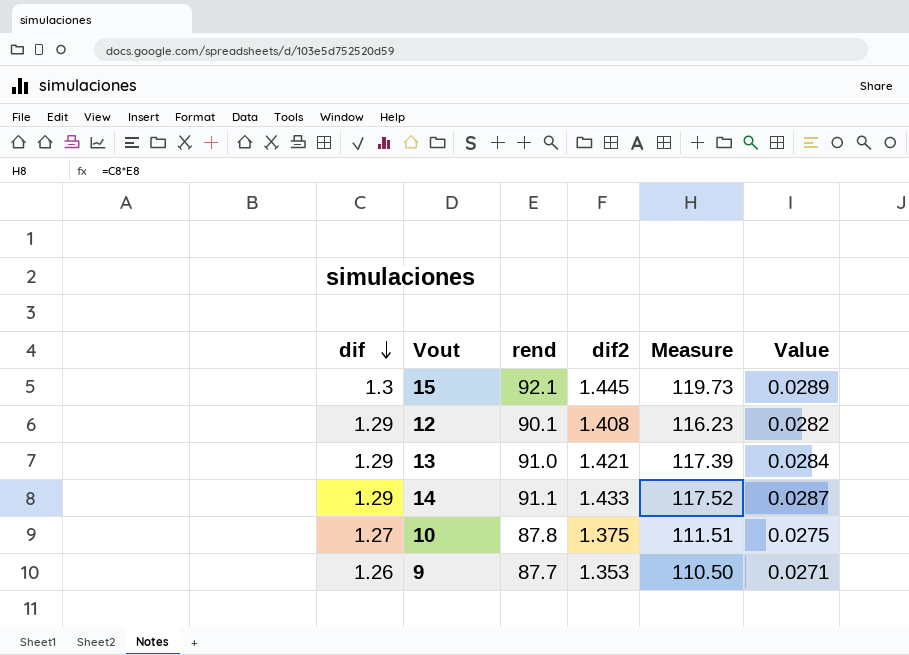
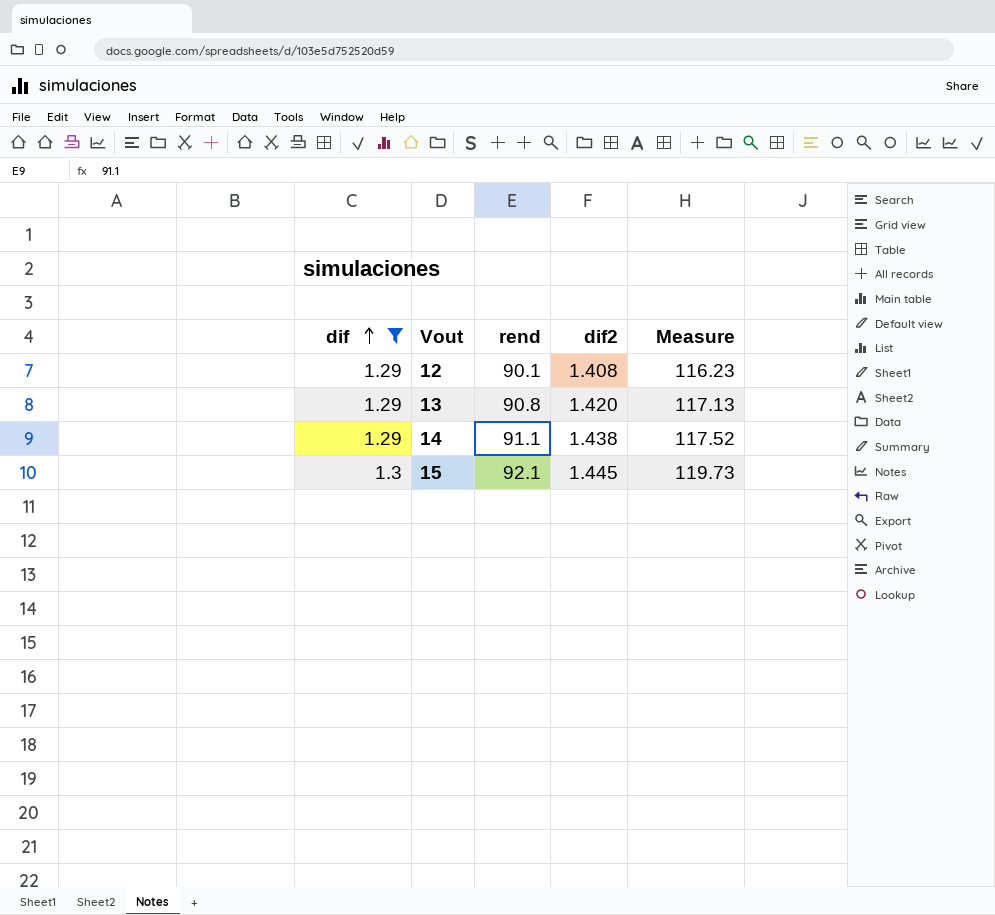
filter: none -> dif >= 1.29
row order: dif descending -> dif ascending
column Value | formula: [dif2] * 0.02 -> none
13 | rend: 91.0 -> 90.8
13 | dif2: 1.421 -> 1.420
13 | Measure: 117.39 -> 117.13
14 | dif2: 1.433 -> 1.438

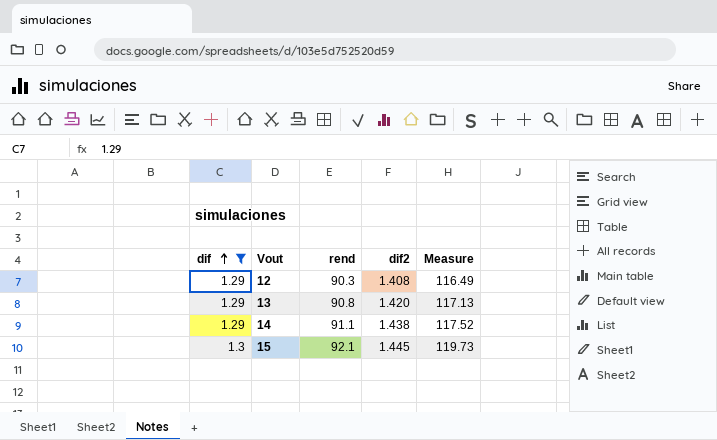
12 | rend: 90.1 -> 90.3
12 | Measure: 116.23 -> 116.49

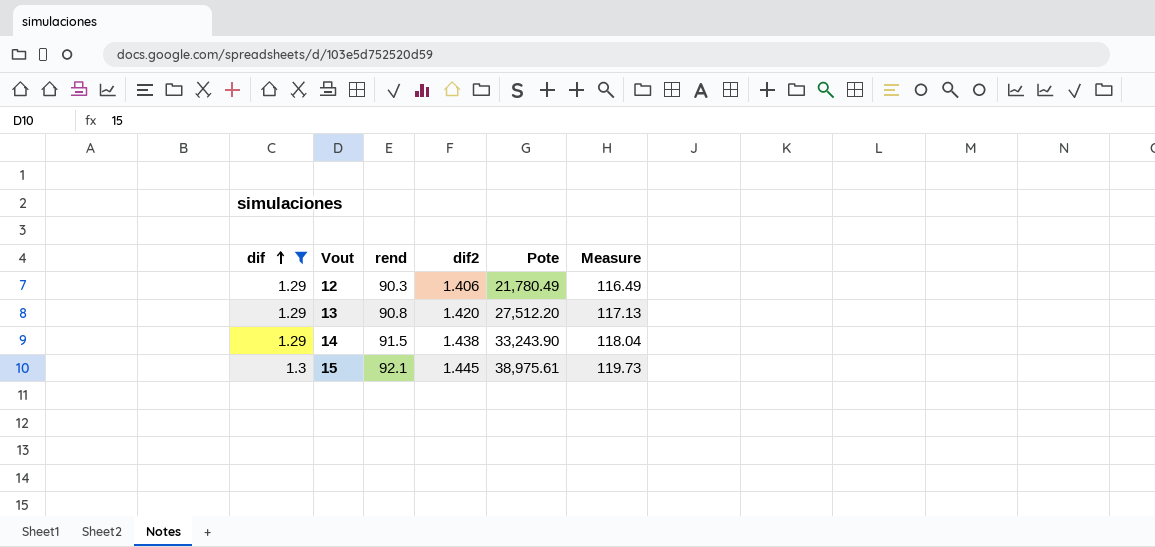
column Pote | position: none -> 5
12 | dif2: 1.408 -> 1.406
14 | rend: 91.1 -> 91.5
14 | Measure: 117.52 -> 118.04

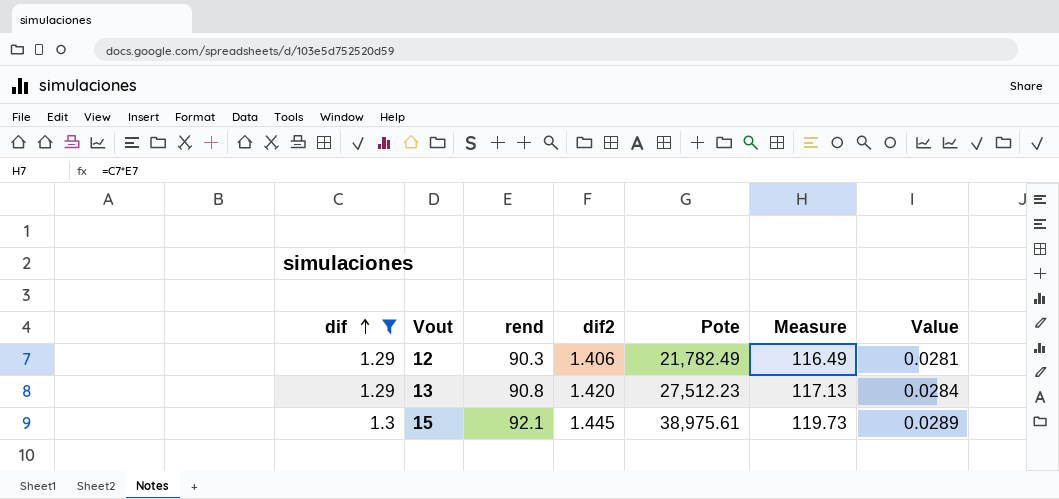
column Value | formula: none -> [dif2] * 0.02
row 14: 1.29 | 91.5 | 1.438 | 33,243.90 | 118.04 -> none
12 | Pote: 21,780.49 -> 21,782.49
13 | Pote: 27,512.20 -> 27,512.23

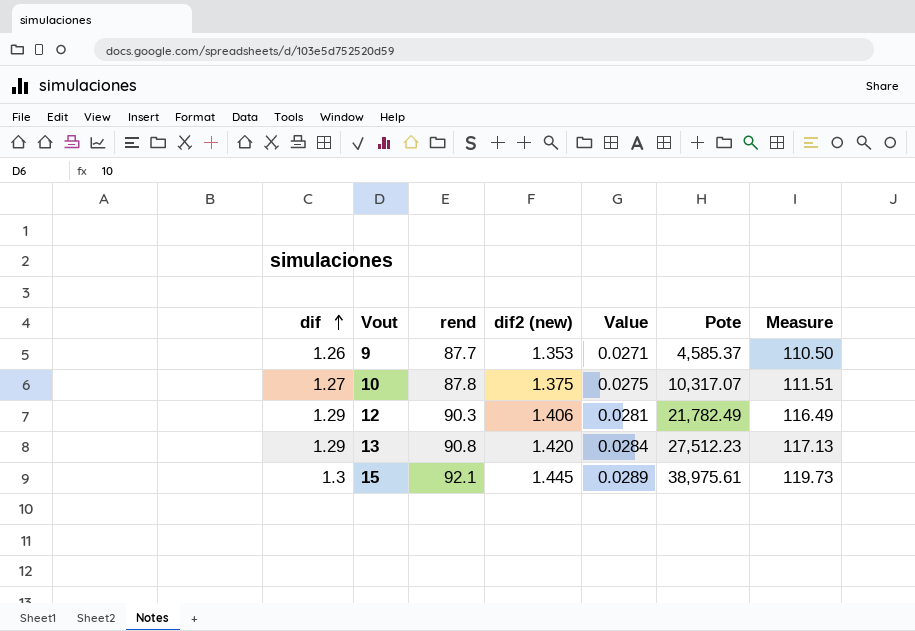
filter: dif >= 1.29 -> none
column name: dif2 -> dif2 (new)
column Value | position: 7 -> 5

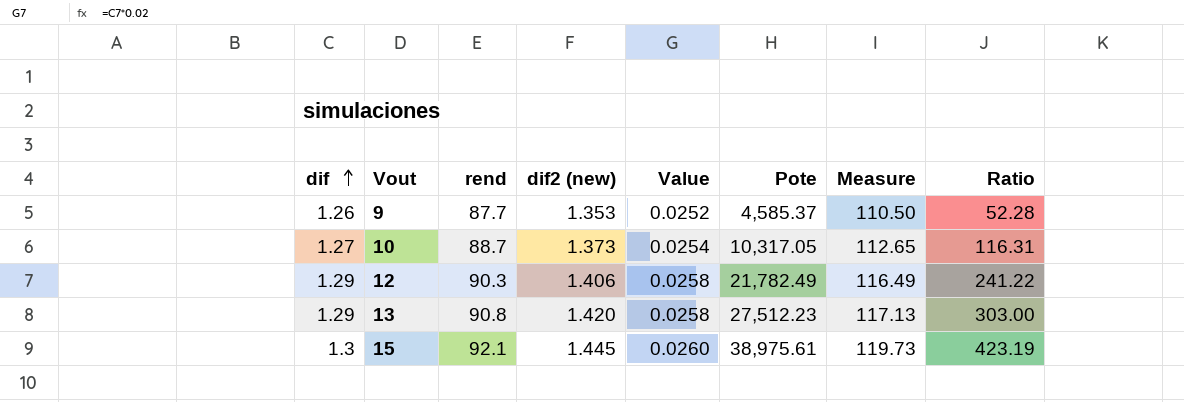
column Value | formula: [dif2 (new)] * 0.02 -> [dif] * 0.02
column Ratio | formula: none -> [Pote] / [rend]
10 | rend: 87.8 -> 88.7
10 | dif2 (new): 1.375 -> 1.373
10 | Pote: 10,317.07 -> 10,317.05
10 | Measure: 111.51 -> 112.65

